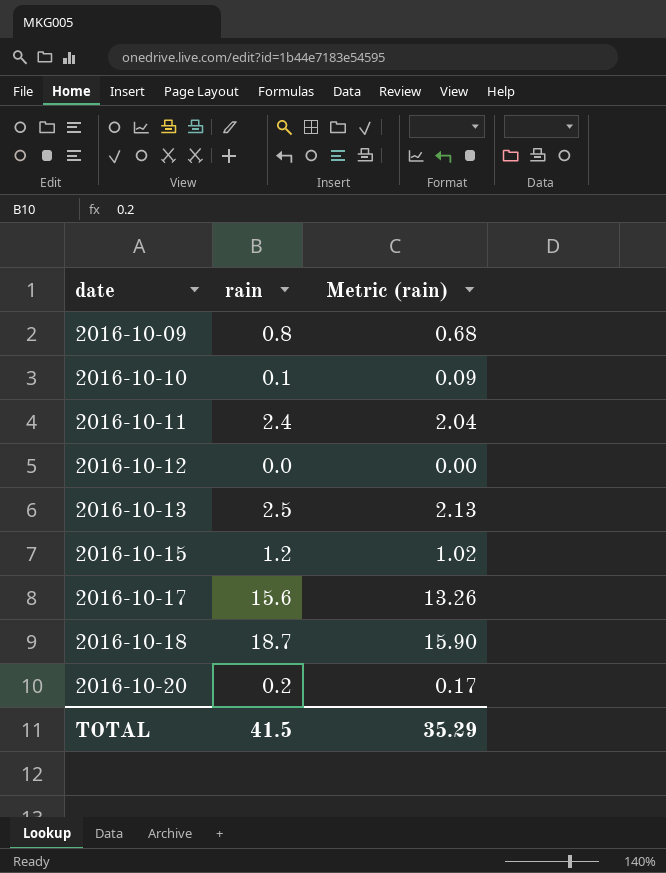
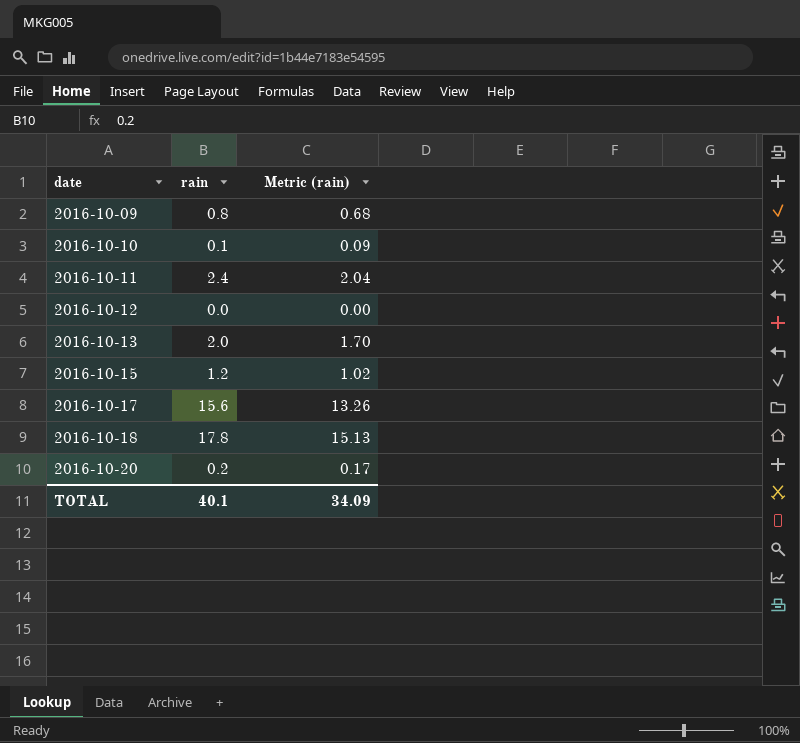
2016-10-13 | rain: 2.5 -> 2.0
2016-10-13 | Metric (rain): 2.13 -> 1.70
2016-10-18 | rain: 18.7 -> 17.8
2016-10-18 | Metric (rain): 15.90 -> 15.13
TOTAL | rain: 41.5 -> 40.1
TOTAL | Metric (rain): 35.29 -> 34.09

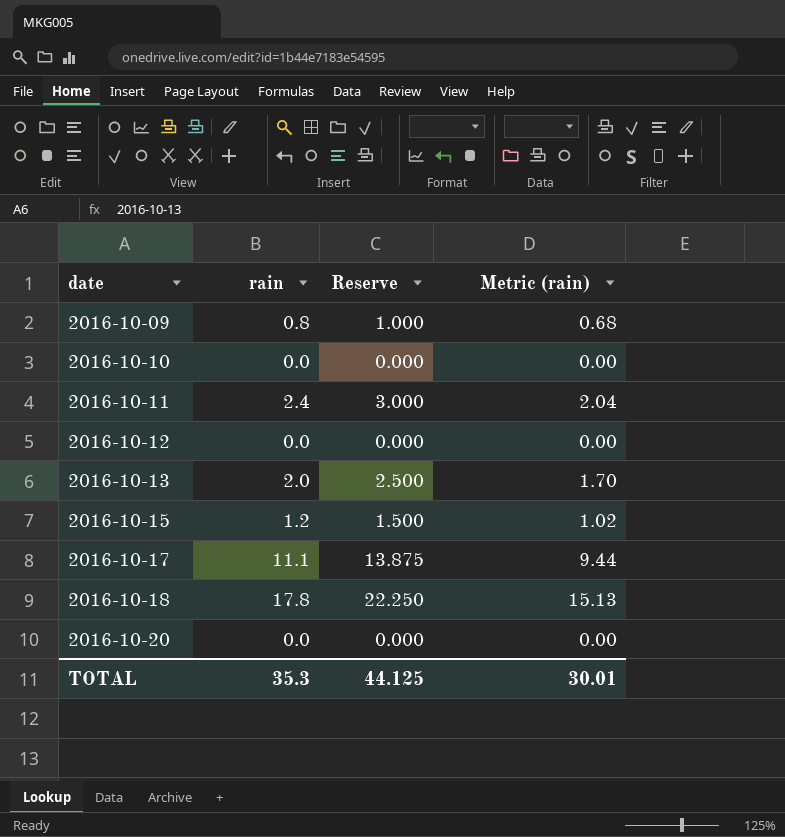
column Reserve | formula: none -> [rain] * 1.25
2016-10-10 | rain: 0.1 -> 0.0
2016-10-10 | Metric (rain): 0.09 -> 0.00
2016-10-17 | rain: 15.6 -> 11.1
2016-10-17 | Metric (rain): 13.26 -> 9.44
2016-10-20 | rain: 0.2 -> 0.0
2016-10-20 | Metric (rain): 0.17 -> 0.00
TOTAL | rain: 40.1 -> 35.3
TOTAL | Metric (rain): 34.09 -> 30.01

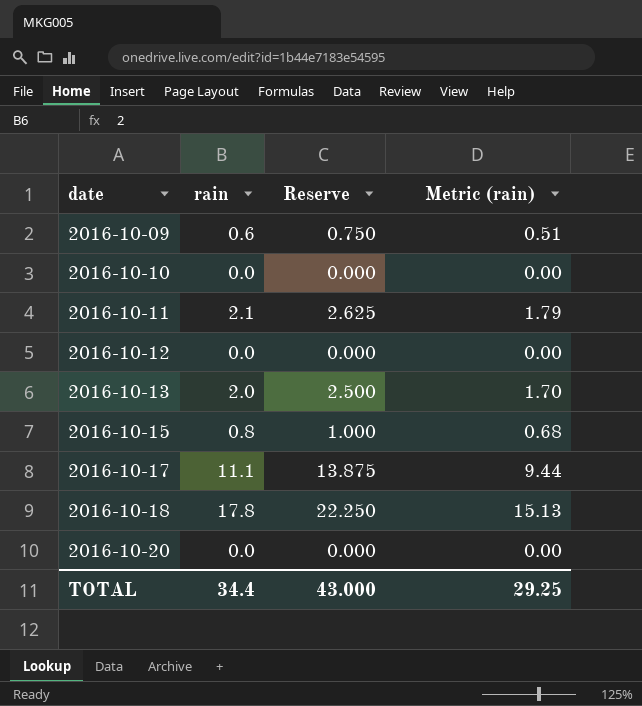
2016-10-09 | rain: 0.8 -> 0.6
2016-10-09 | Reserve: 1.000 -> 0.750
2016-10-09 | Metric (rain): 0.68 -> 0.51
2016-10-11 | rain: 2.4 -> 2.1
2016-10-11 | Reserve: 3.000 -> 2.625
2016-10-11 | Metric (rain): 2.04 -> 1.79
2016-10-15 | rain: 1.2 -> 0.8
2016-10-15 | Reserve: 1.500 -> 1.000
2016-10-15 | Metric (rain): 1.02 -> 0.68
TOTAL | rain: 35.3 -> 34.4
TOTAL | Reserve: 44.125 -> 43.000
TOTAL | Metric (rain): 30.01 -> 29.25

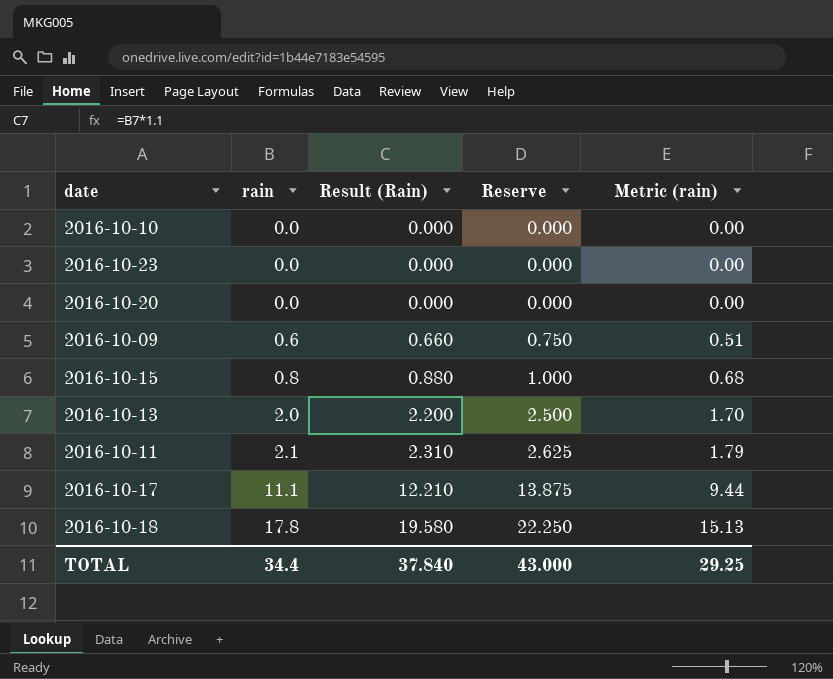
row order: date ascending -> rain ascending
column Result (Rain) | formula: none -> [rain] * 1.1
row 2016-10-12: 0.0 | 0.000 | 0.00 -> none
row 2016-10-23: none -> 0.0 | 0.000 | 0.000 | 0.00

